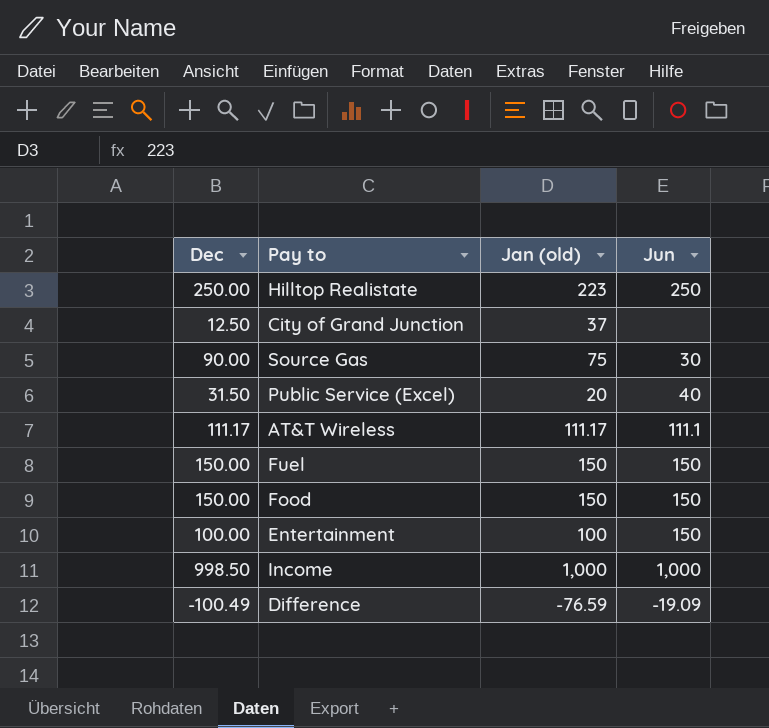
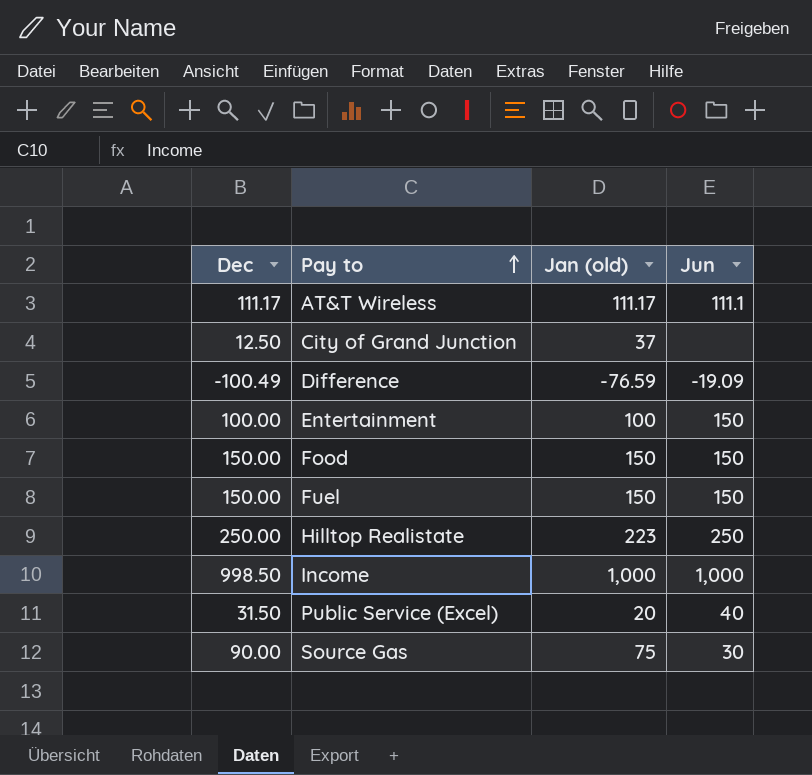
row order: none -> Pay to ascending

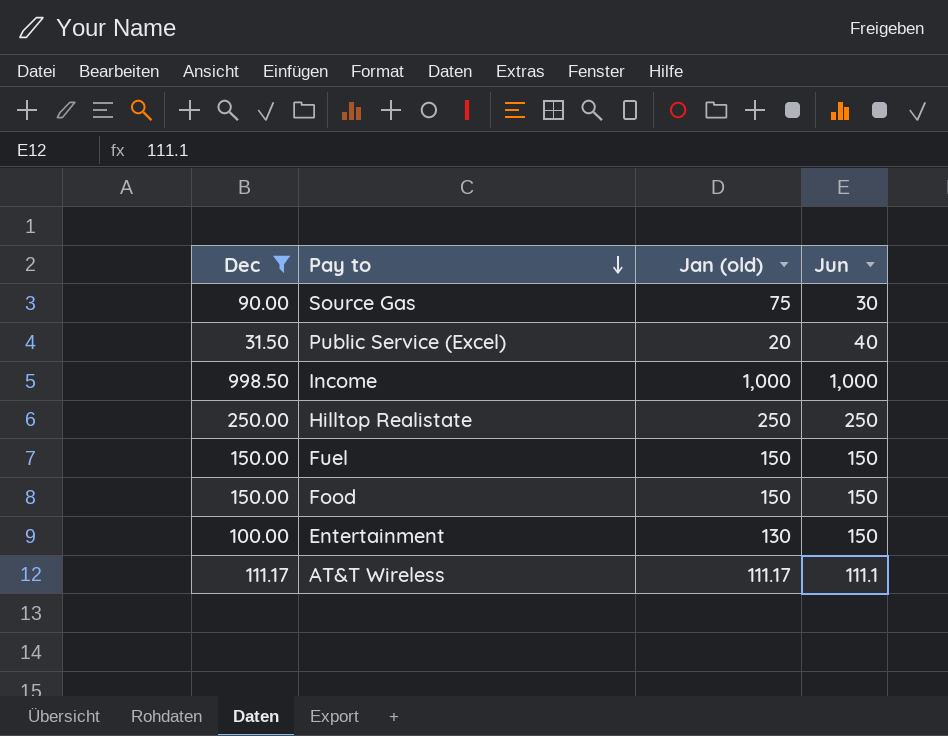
filter: none -> Dec >= 31.50
row order: Pay to ascending -> Pay to descending
Hilltop Realistate | Jan (old): 223 -> 250
Entertainment | Jan (old): 100 -> 130

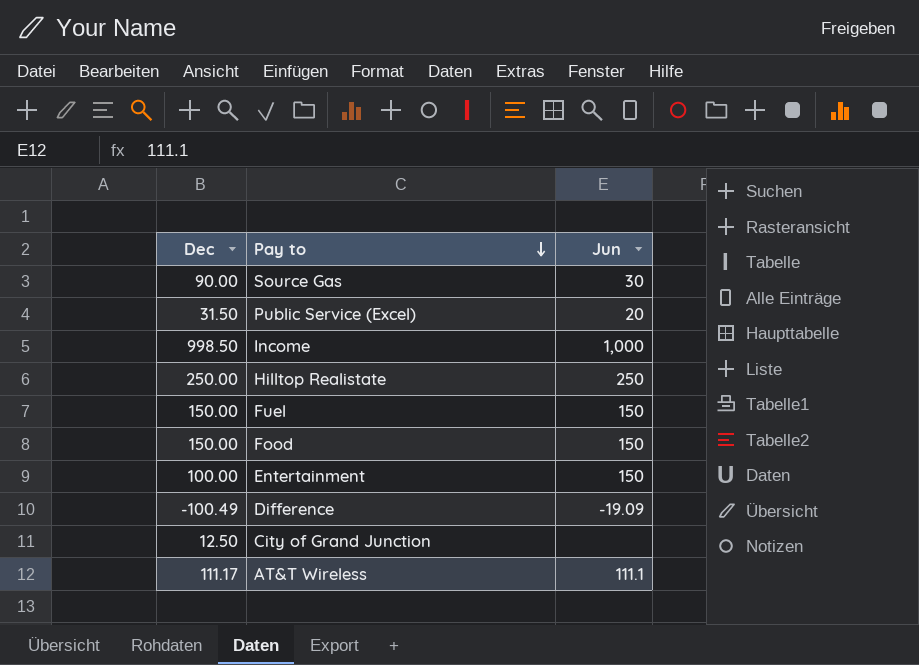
filter: Dec >= 31.50 -> none
column Jan (old) | position: 3 -> none
Public Service (Excel) | Jun: 40 -> 20

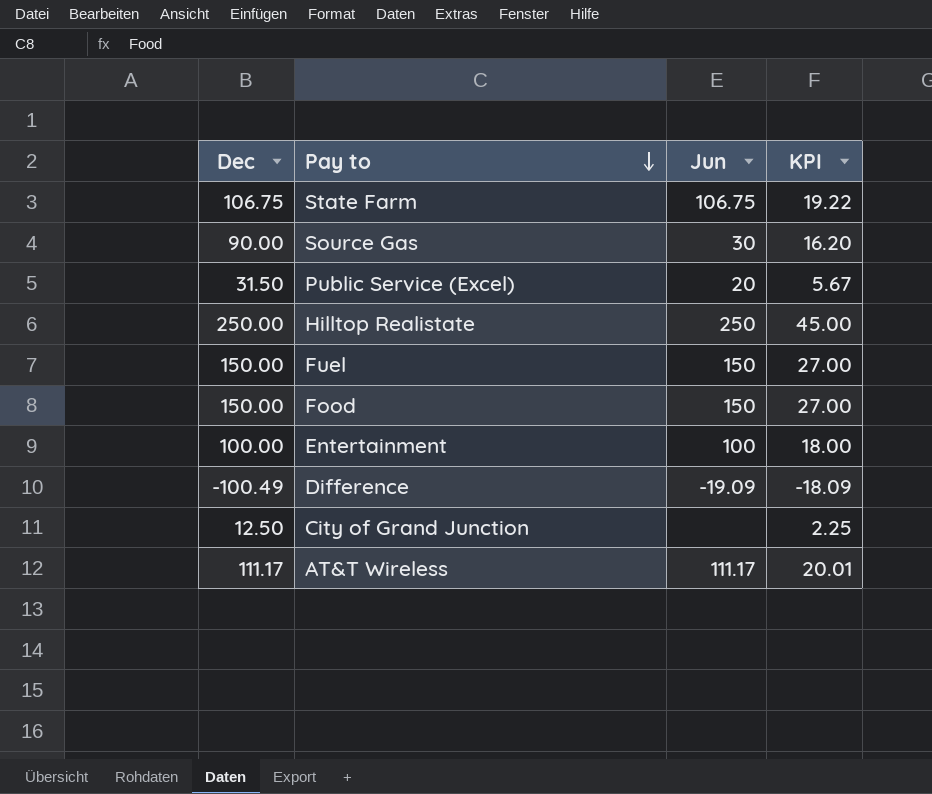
column KPI | formula: none -> [Dec] * 0.18
row Income: 998.50 | 1,000 -> none
row State Farm: none -> 106.75 | 106.75 | 19.22
Entertainment | Jun: 150 -> 100
AT&T Wireless | Jun: 111.1 -> 111.17

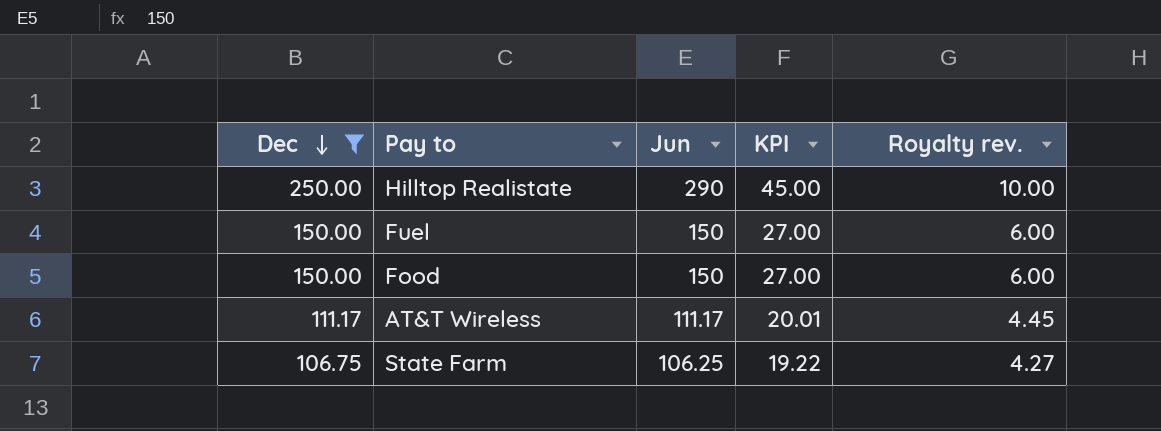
filter: none -> Dec >= 106.75
row order: Pay to descending -> Dec descending
column Royalty rev. | formula: none -> [Dec] * 0.04
Hilltop Realistate | Jun: 250 -> 290
State Farm | Jun: 106.75 -> 106.25

